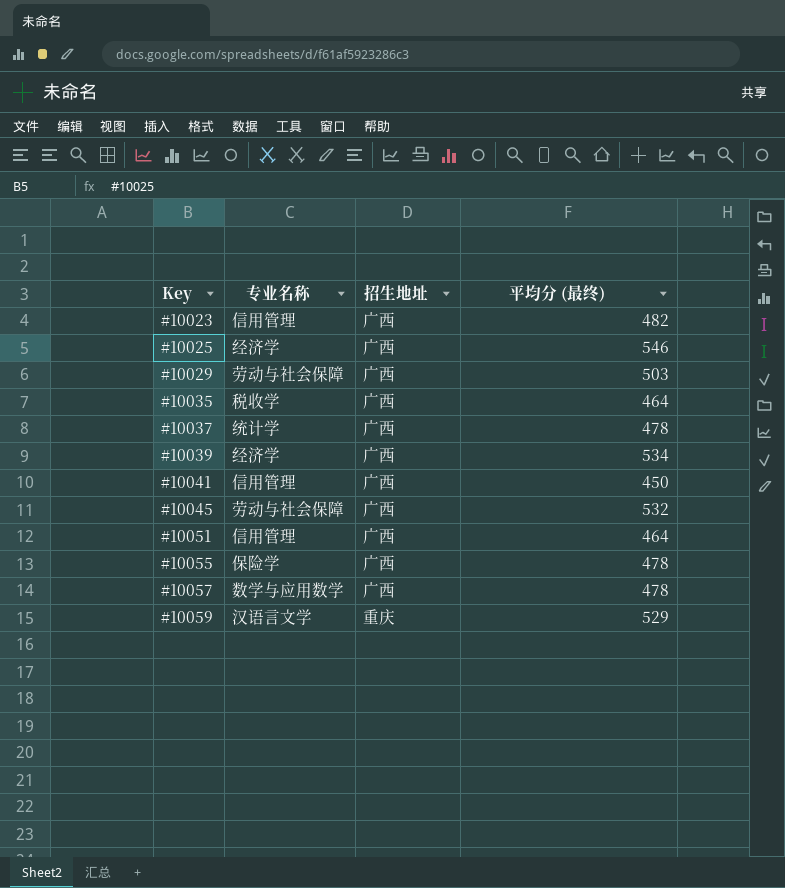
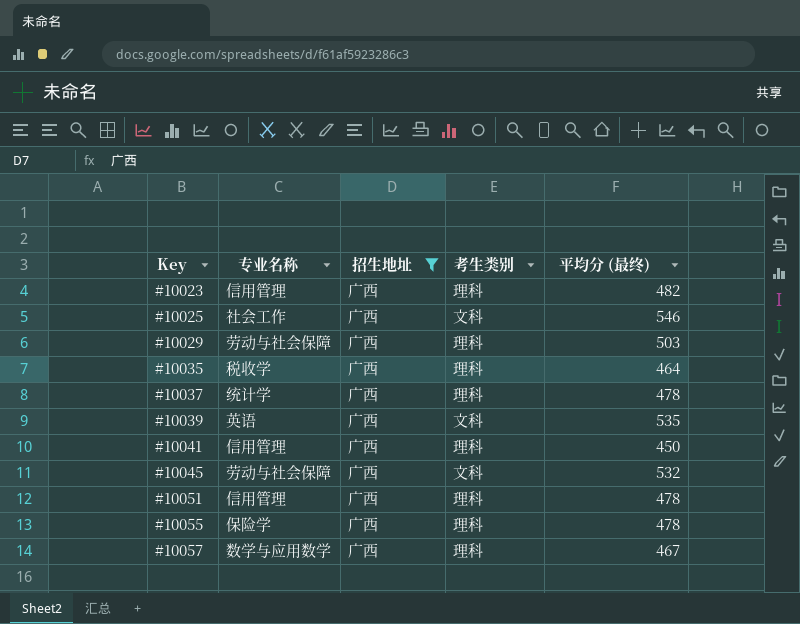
filter: none -> 招生地址 = 广西
column 考生类别 | position: none -> 4
#10025 | 专业名称: 经济学 -> 社会工作
#10039 | 专业名称: 经济学 -> 英语
#10039 | 平均分 (最终): 534 -> 535
#10051 | 平均分 (最终): 464 -> 478
#10057 | 平均分 (最终): 478 -> 467

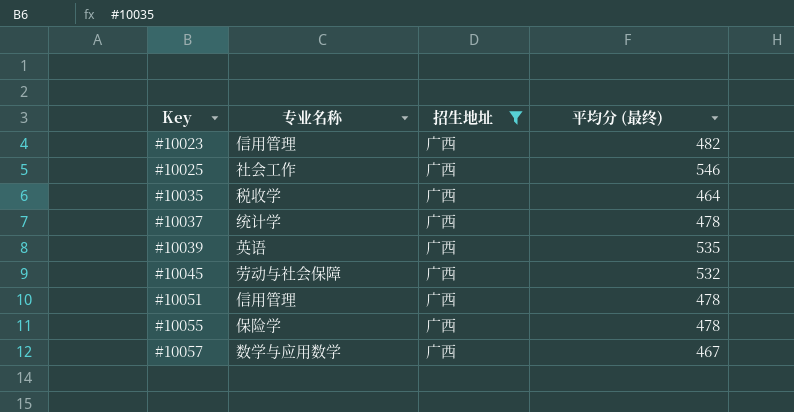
column 考生类别 | position: 4 -> none
row #10029: 劳动与社会保障 | 广西 | 理科 | 503 -> none
row #10041: 信用管理 | 广西 | 理科 | 450 -> none

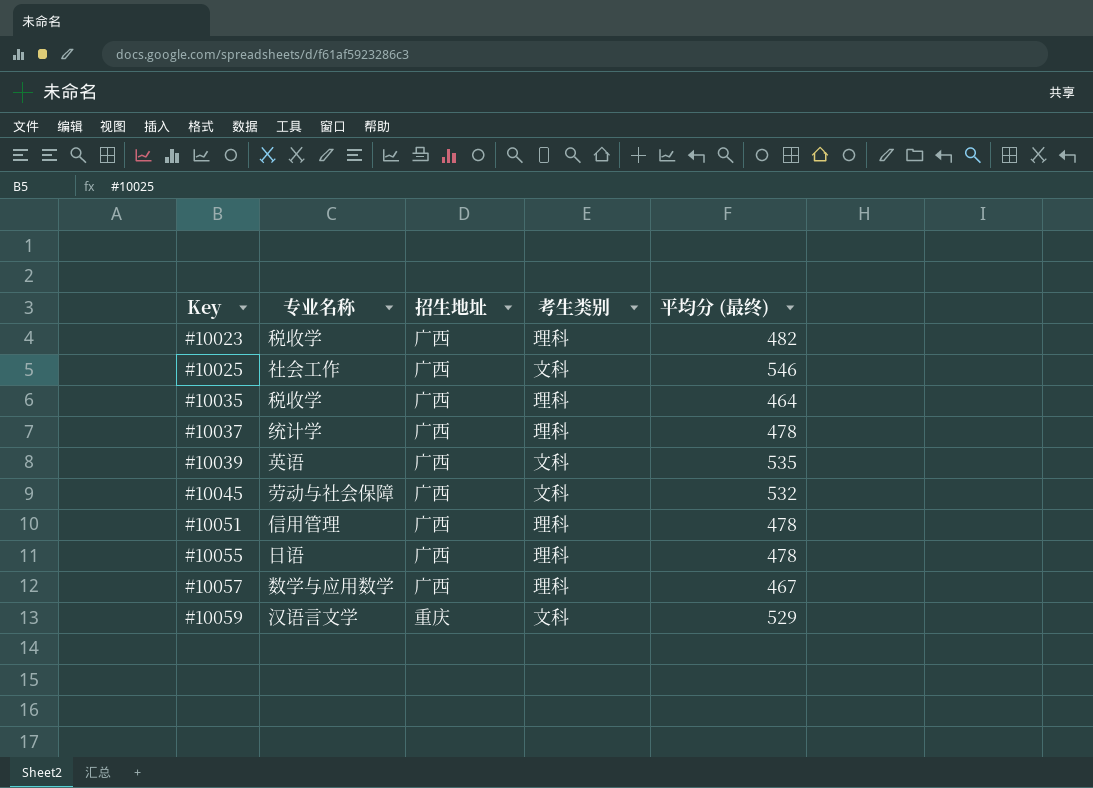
filter: 招生地址 = 广西 -> none
column 考生类别 | position: none -> 4
#10023 | 专业名称: 信用管理 -> 税收学
#10055 | 专业名称: 保险学 -> 日语

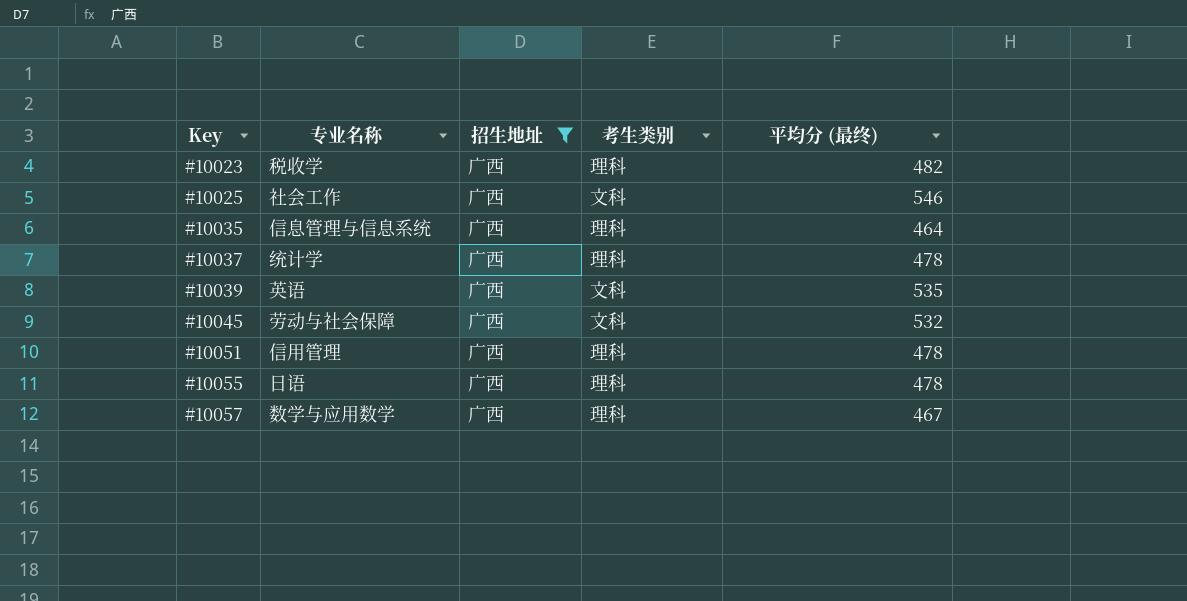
filter: none -> 招生地址 = 广西
#10035 | 专业名称: 税收学 -> 信息管理与信息系统

